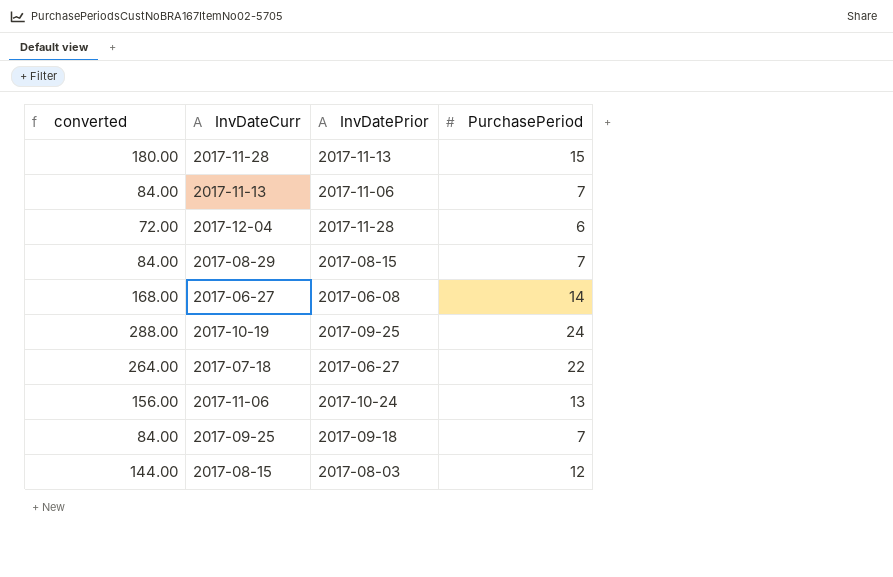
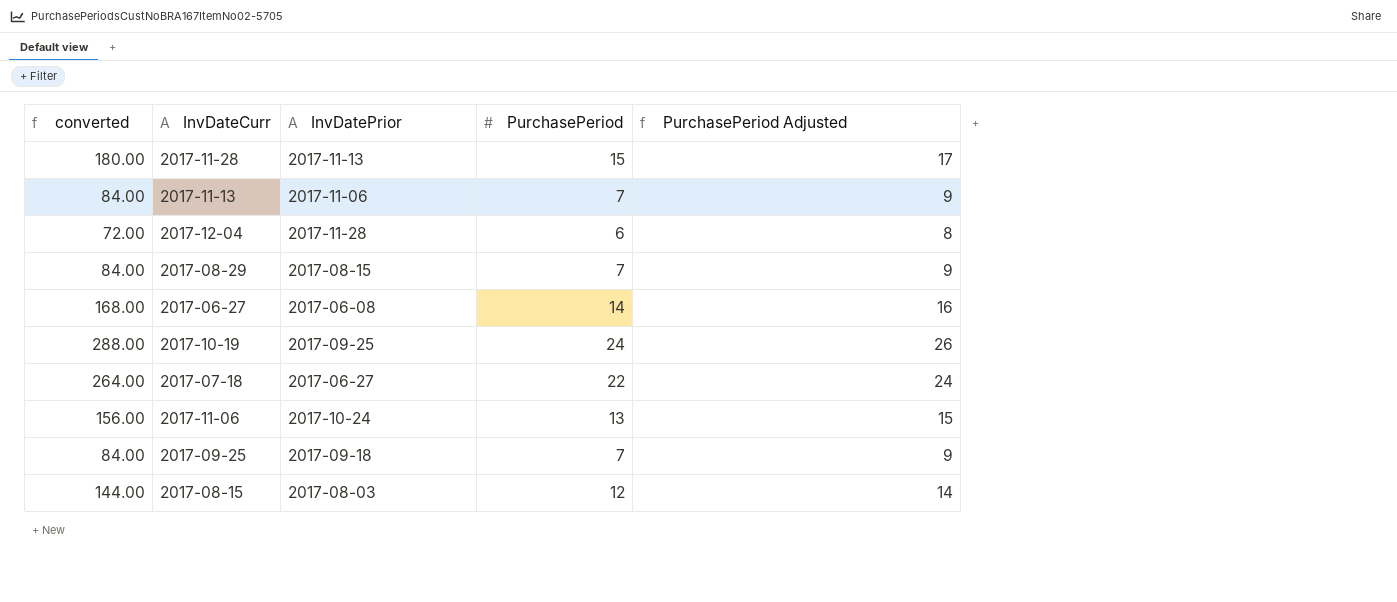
column PurchasePeriod Adjusted | formula: none -> [PurchasePeriod] + 2

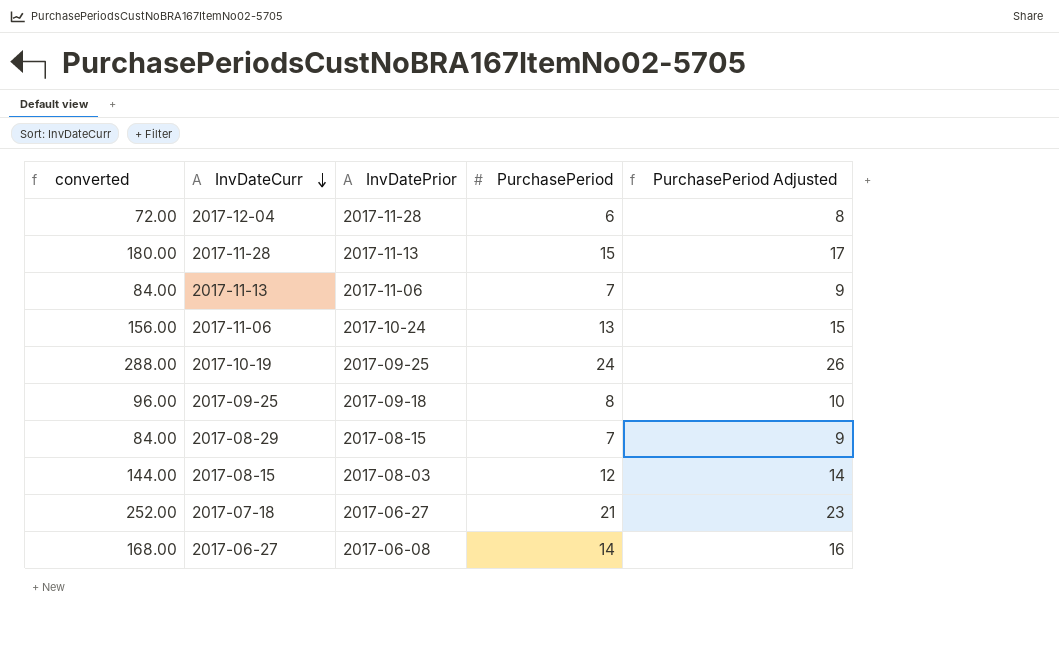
row order: none -> InvDateCurr descending
2017-09-25 | converted: 84.00 -> 96.00
2017-09-25 | PurchasePeriod: 7 -> 8
2017-09-25 | PurchasePeriod Adjusted: 9 -> 10
2017-07-18 | converted: 264.00 -> 252.00
2017-07-18 | PurchasePeriod: 22 -> 21
2017-07-18 | PurchasePeriod Adjusted: 24 -> 23

